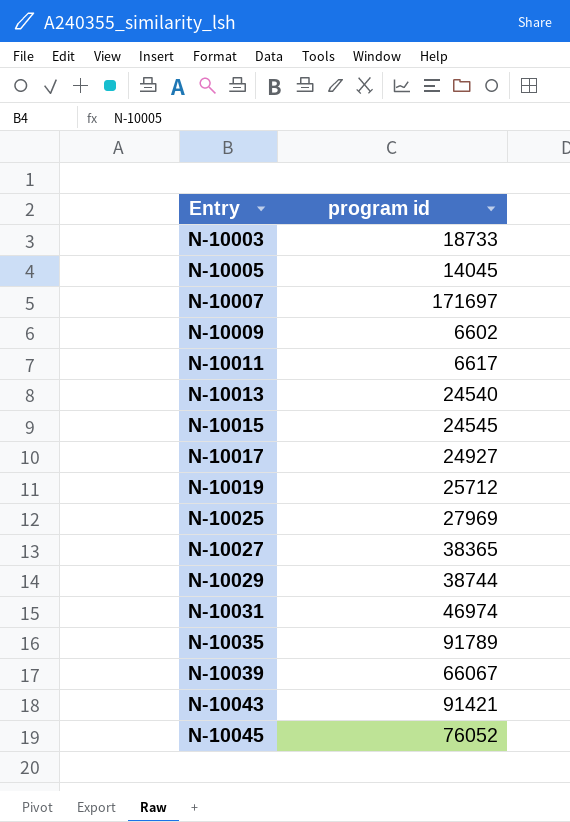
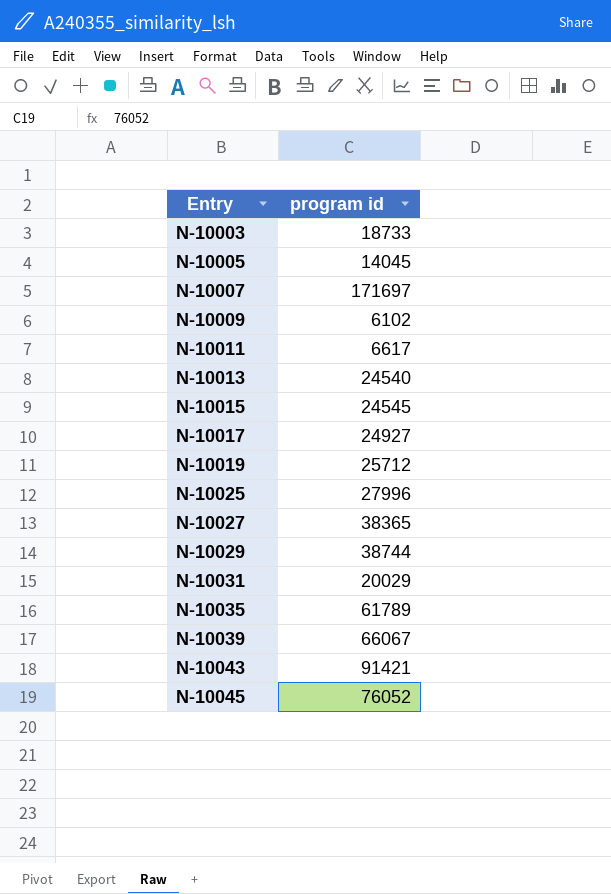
N-10009 | program id: 6602 -> 6102
N-10025 | program id: 27969 -> 27996
N-10031 | program id: 46974 -> 20029
N-10035 | program id: 91789 -> 61789

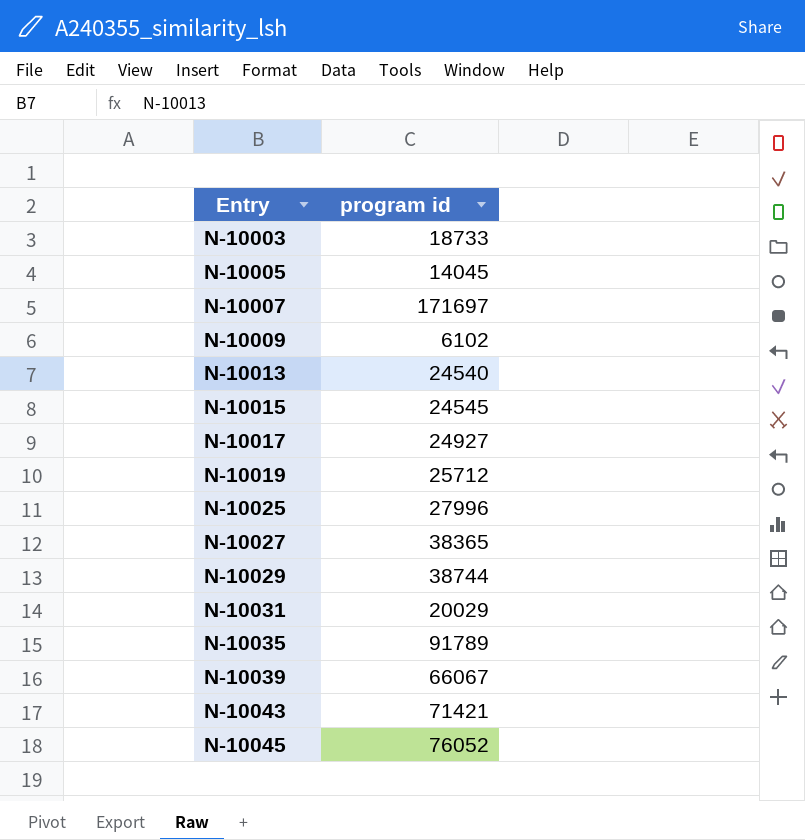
row N-10011: 6617 -> none
N-10035 | program id: 61789 -> 91789
N-10043 | program id: 91421 -> 71421

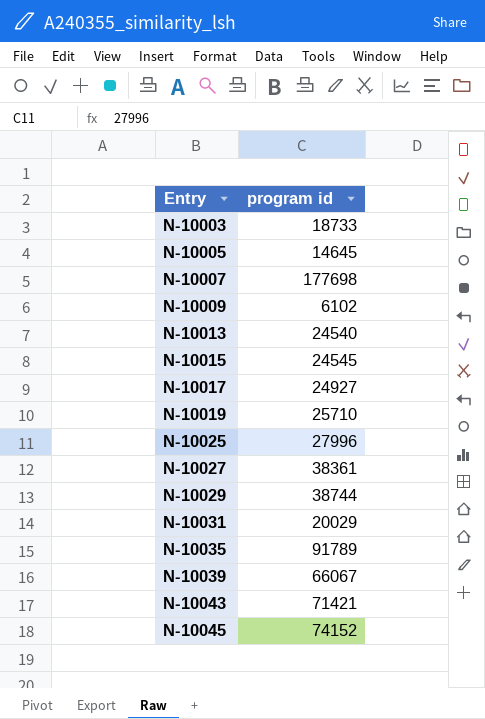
N-10005 | program id: 14045 -> 14645
N-10007 | program id: 171697 -> 177698
N-10019 | program id: 25712 -> 25710
N-10027 | program id: 38365 -> 38361
N-10045 | program id: 76052 -> 74152

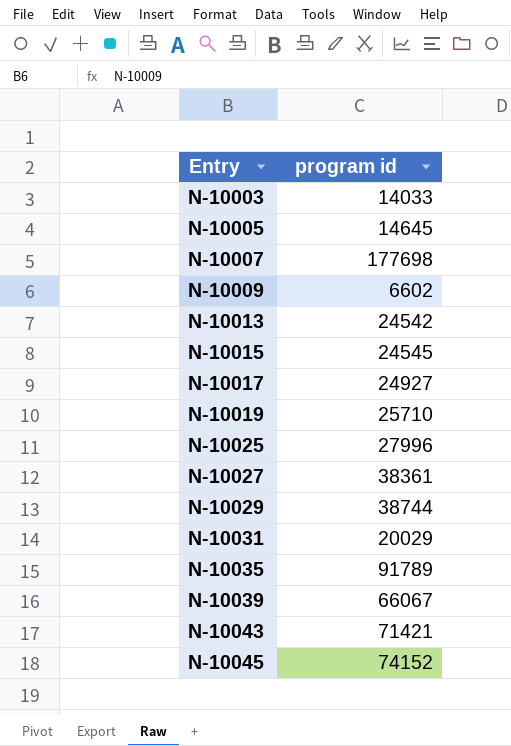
N-10003 | program id: 18733 -> 14033
N-10009 | program id: 6102 -> 6602
N-10013 | program id: 24540 -> 24542

